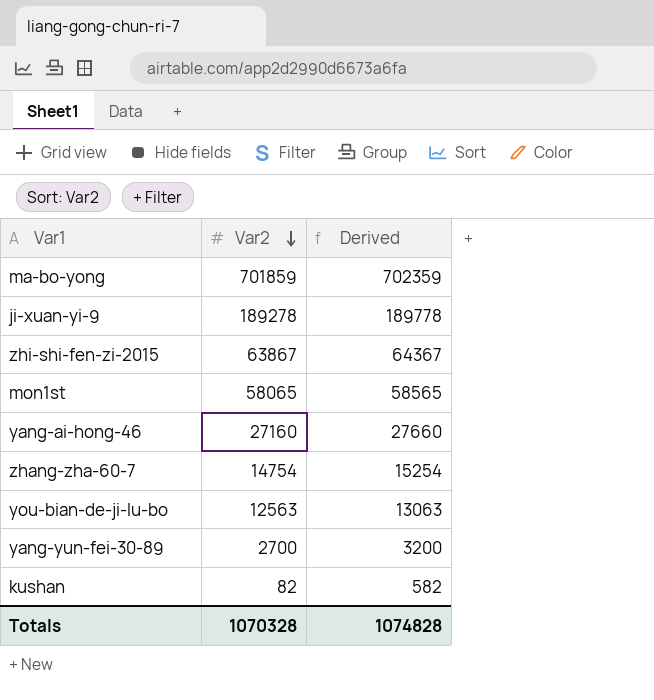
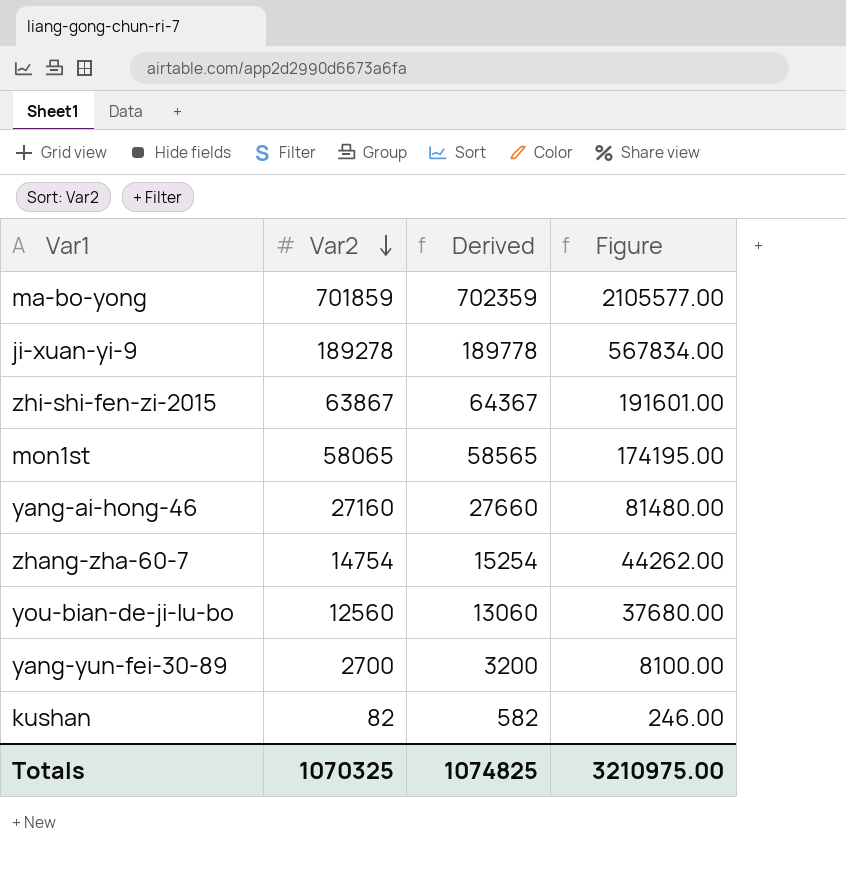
column Figure | formula: none -> [Var2] * 3
you-bian-de-ji-lu-bo | Var2: 12563 -> 12560
you-bian-de-ji-lu-bo | Derived: 13063 -> 13060
Totals | Var2: 1070328 -> 1070325
Totals | Derived: 1074828 -> 1074825

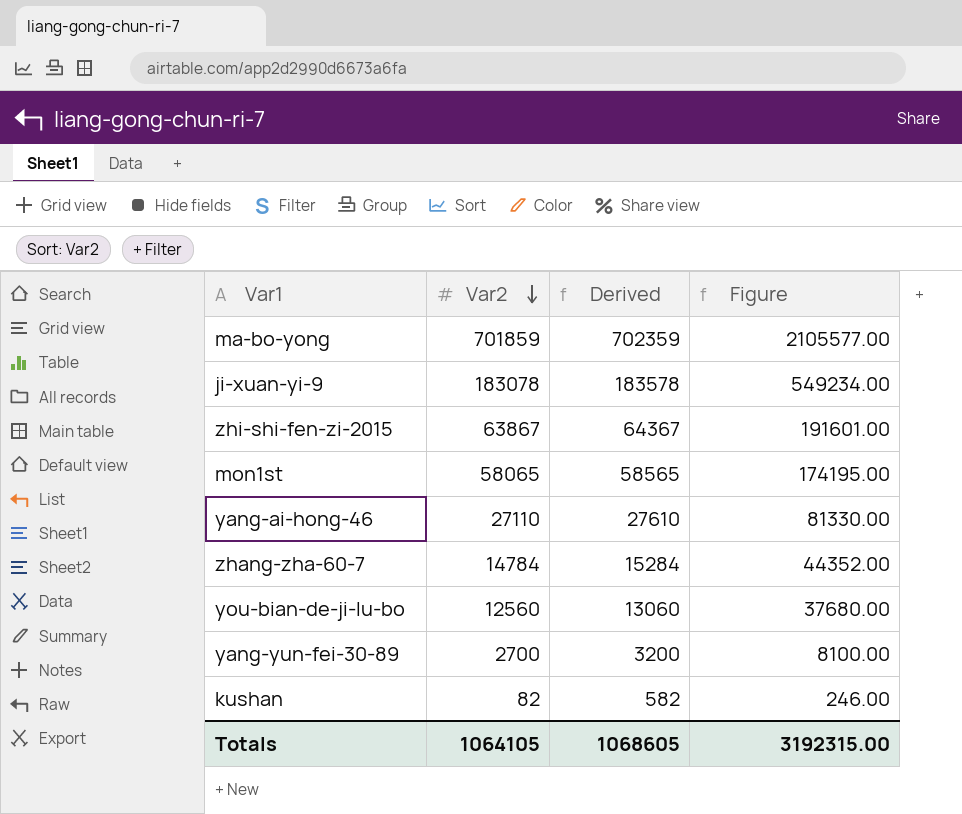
ji-xuan-yi-9 | Var2: 189278 -> 183078
ji-xuan-yi-9 | Derived: 189778 -> 183578
ji-xuan-yi-9 | Figure: 567834.00 -> 549234.00
yang-ai-hong-46 | Var2: 27160 -> 27110
yang-ai-hong-46 | Derived: 27660 -> 27610
yang-ai-hong-46 | Figure: 81480.00 -> 81330.00
zhang-zha-60-7 | Var2: 14754 -> 14784
zhang-zha-60-7 | Derived: 15254 -> 15284
zhang-zha-60-7 | Figure: 44262.00 -> 44352.00
Totals | Var2: 1070325 -> 1064105
Totals | Derived: 1074825 -> 1068605
Totals | Figure: 3210975.00 -> 3192315.00

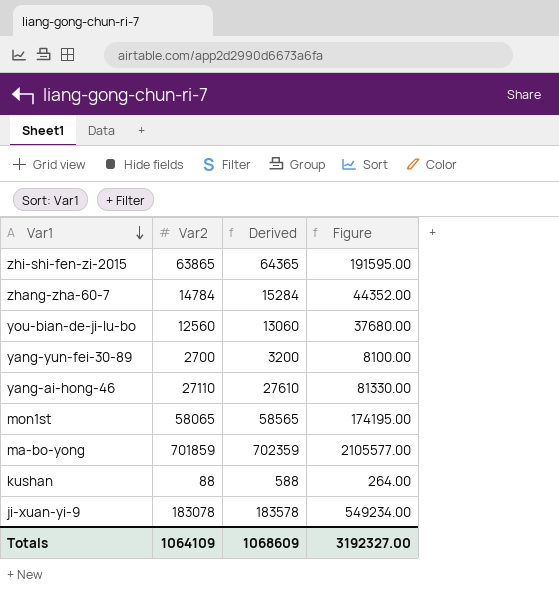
row order: Var2 descending -> Var1 descending
zhi-shi-fen-zi-2015 | Var2: 63867 -> 63865
zhi-shi-fen-zi-2015 | Derived: 64367 -> 64365
zhi-shi-fen-zi-2015 | Figure: 191601.00 -> 191595.00
kushan | Var2: 82 -> 88
kushan | Derived: 582 -> 588
kushan | Figure: 246.00 -> 264.00
Totals | Var2: 1064105 -> 1064109
Totals | Derived: 1068605 -> 1068609
Totals | Figure: 3192315.00 -> 3192327.00

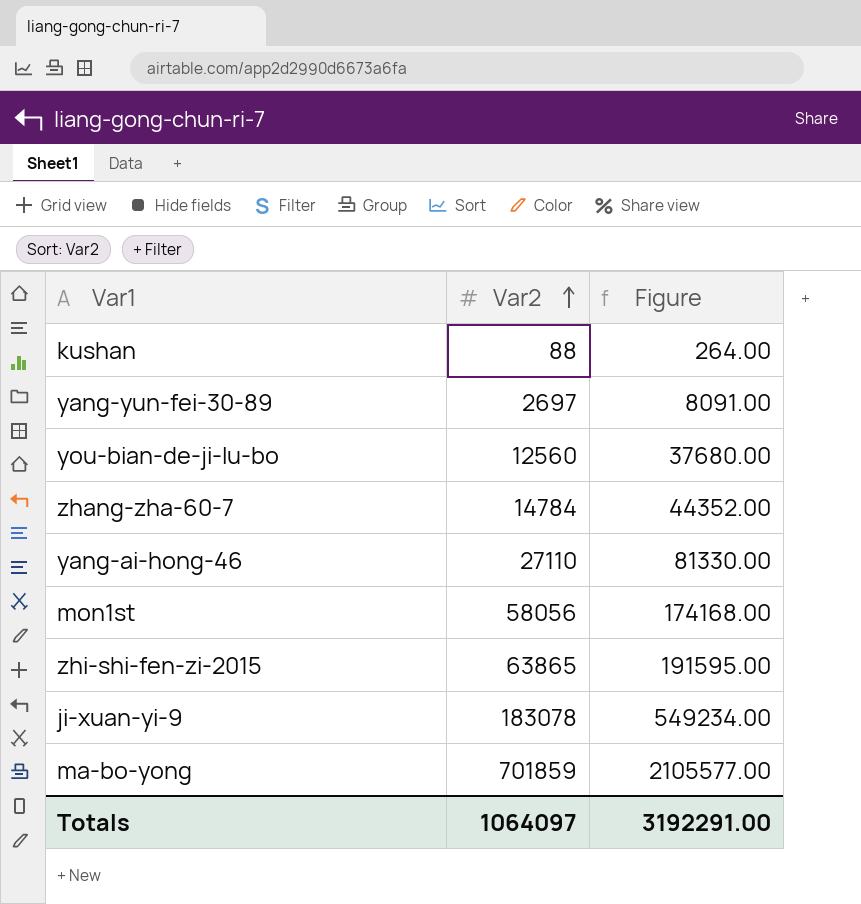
row order: Var1 descending -> Var2 ascending
column Derived | formula: [Var2] + 500 -> none
yang-yun-fei-30-89 | Var2: 2700 -> 2697
yang-yun-fei-30-89 | Figure: 8100.00 -> 8091.00
mon1st | Var2: 58065 -> 58056
mon1st | Figure: 174195.00 -> 174168.00
Totals | Var2: 1064109 -> 1064097
Totals | Figure: 3192327.00 -> 3192291.00

